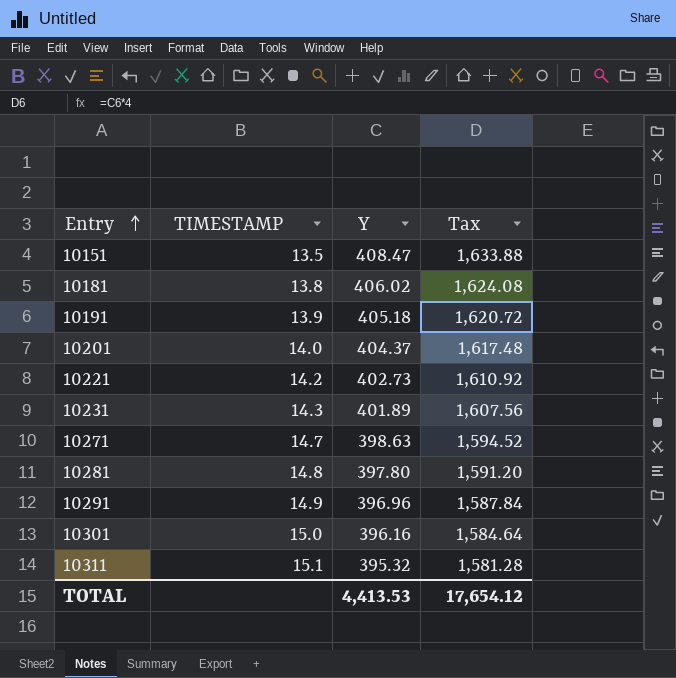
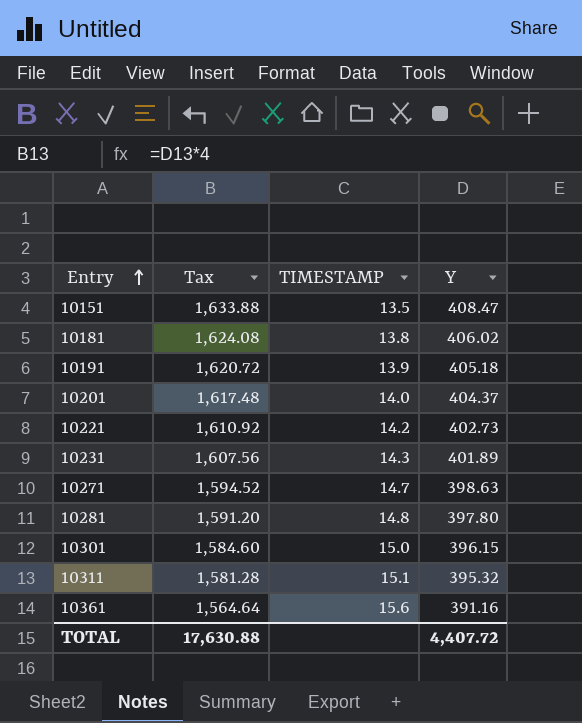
column Tax | position: 4 -> 2
row 10291: 14.9 | 396.96 | 1,587.84 -> none
10301 | Tax: 1,584.64 -> 1,584.60
10301 | Y: 396.16 -> 396.15
row 10361: none -> 1,564.64 | 15.6 | 391.16
TOTAL | Tax: 17,654.12 -> 17,630.88
TOTAL | Y: 4,413.53 -> 4,407.72

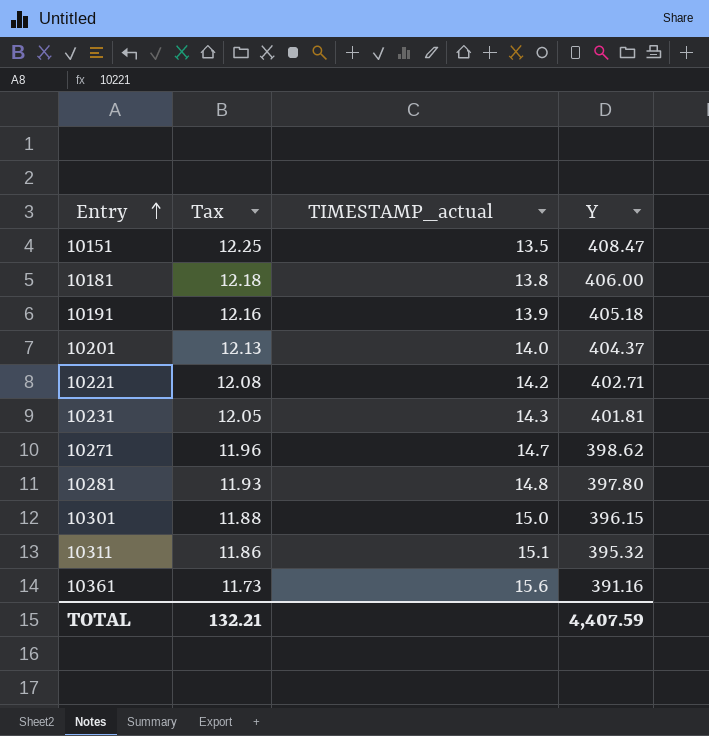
column Tax | formula: [Y] * 4 -> [Y] * 0.03
column name: TIMESTAMP -> TIMESTAMP_actual
10181 | Y: 406.02 -> 406.00
10221 | Y: 402.73 -> 402.71
10231 | Y: 401.89 -> 401.81
10271 | Y: 398.63 -> 398.62
TOTAL | Tax: 17,630.88 -> 132.21
TOTAL | Y: 4,407.72 -> 4,407.59

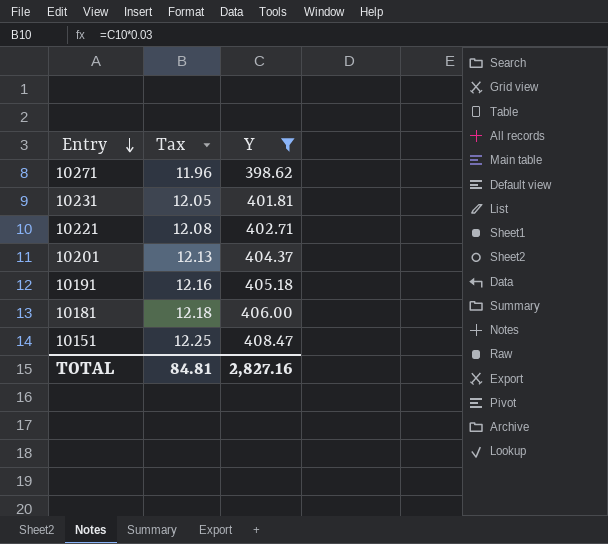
filter: none -> Y >= 398.62
row order: Entry ascending -> Entry descending
column TIMESTAMP_actual | position: 3 -> none
TOTAL | Tax: 132.21 -> 84.81
TOTAL | Y: 4,407.59 -> 2,827.16

